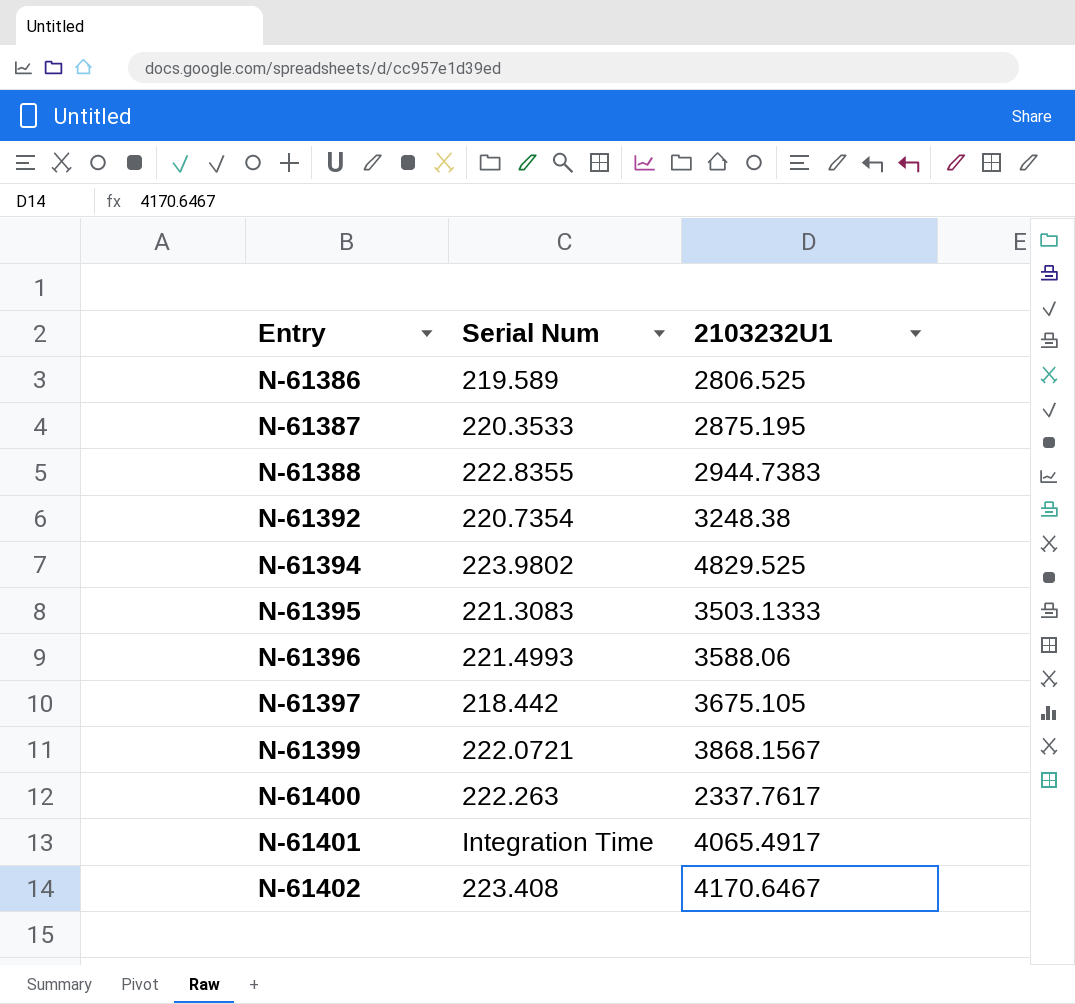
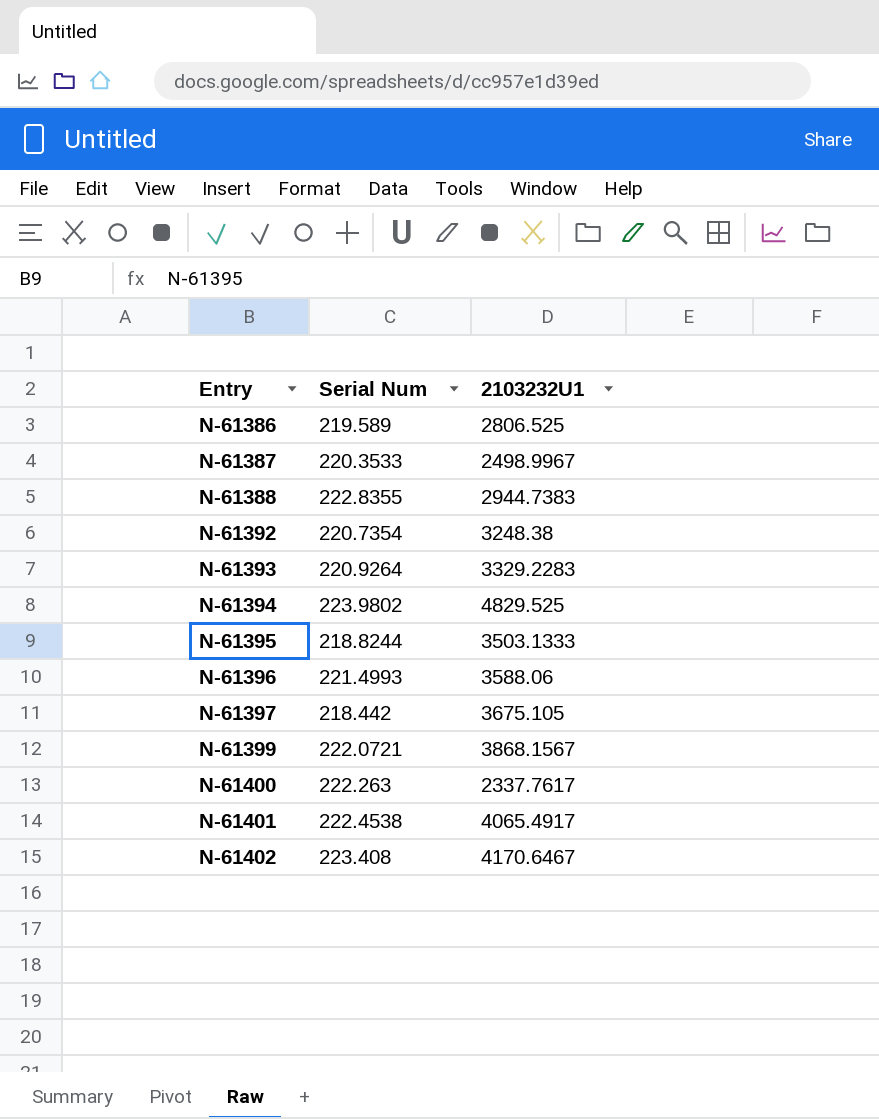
N-61387 | 2103232U1: 2875.195 -> 2498.9967
row N-61393: none -> 220.9264 | 3329.2283
N-61395 | Serial Num: 221.3083 -> 218.8244
N-61401 | Serial Num: Integration Time -> 222.4538

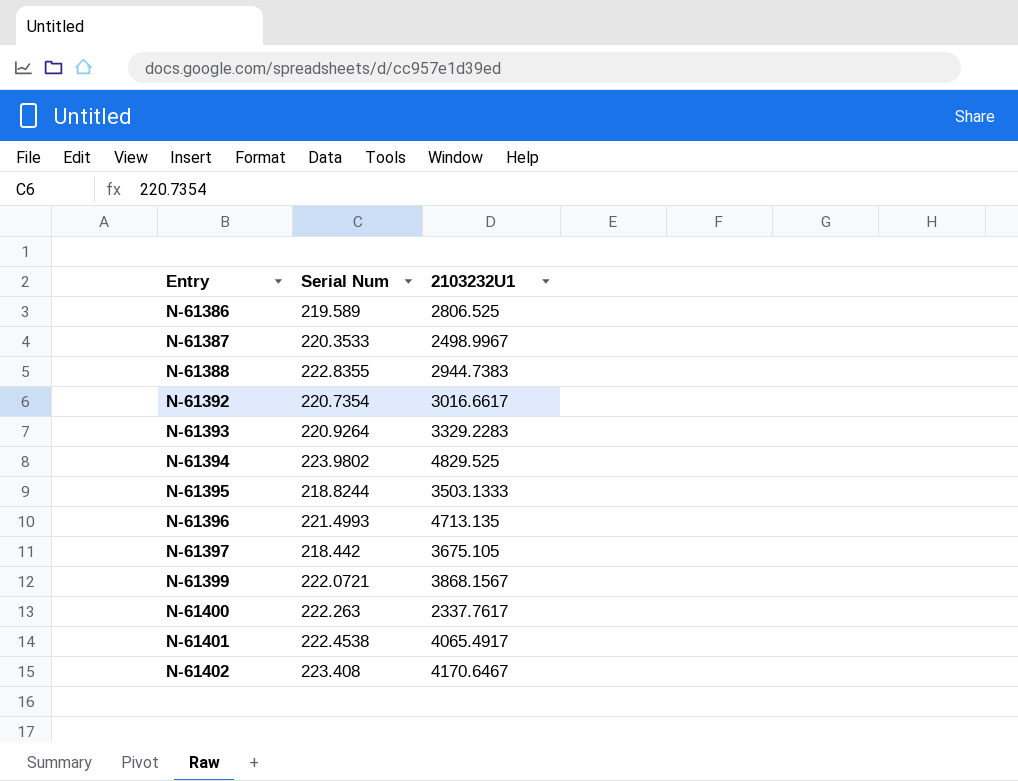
N-61392 | 2103232U1: 3248.38 -> 3016.6617
N-61396 | 2103232U1: 3588.06 -> 4713.135

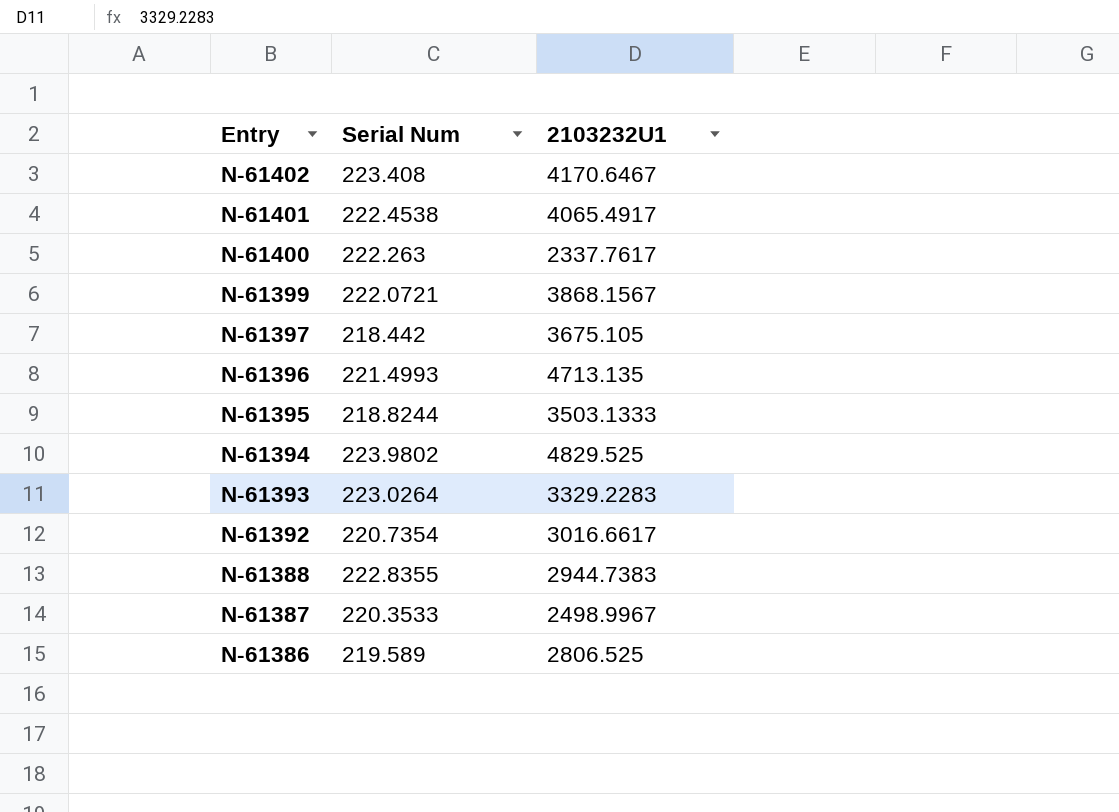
row order: Entry ascending -> Entry descending
N-61393 | Serial Num: 220.9264 -> 223.0264

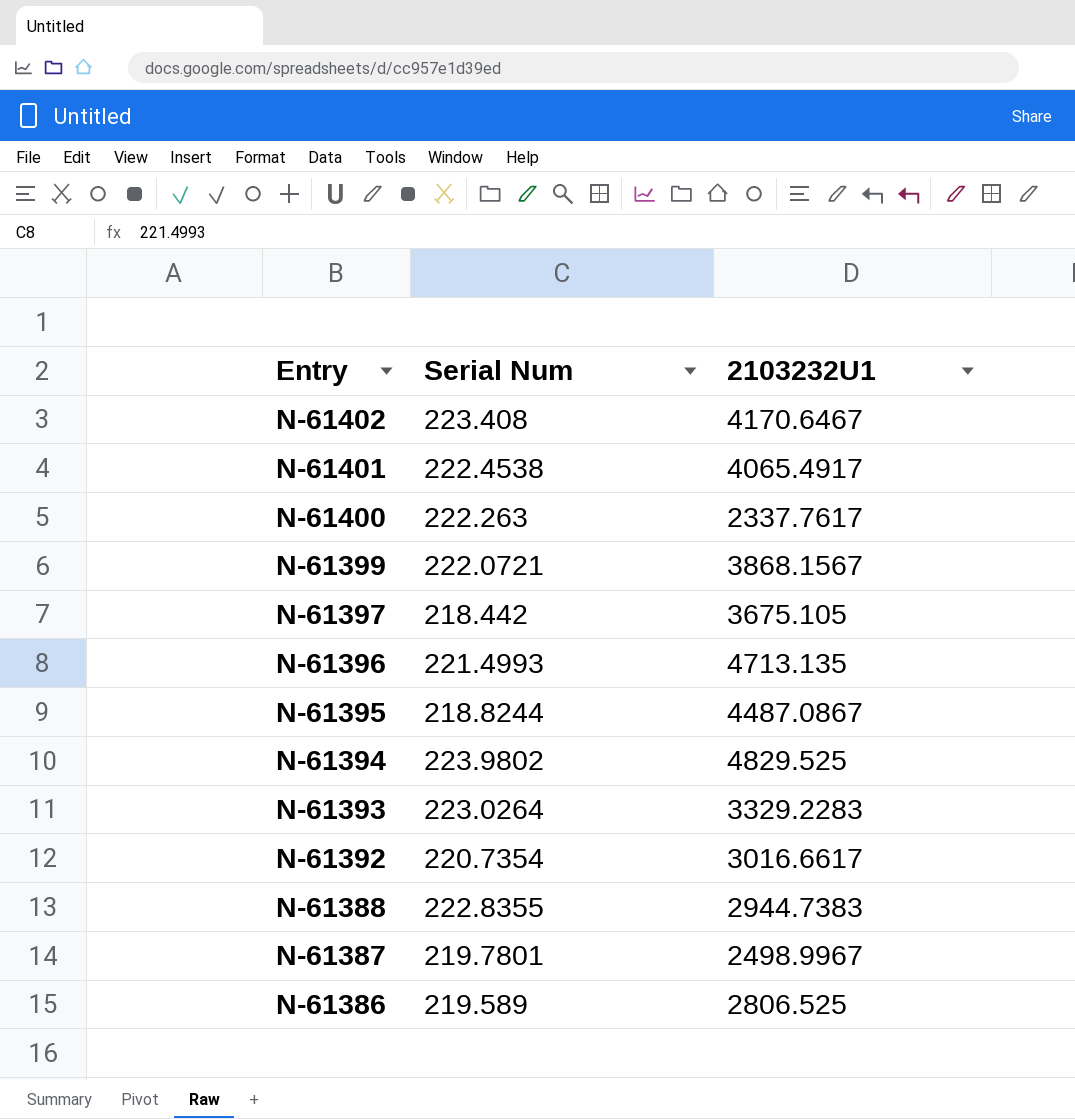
N-61395 | 2103232U1: 3503.1333 -> 4487.0867
N-61387 | Serial Num: 220.3533 -> 219.7801

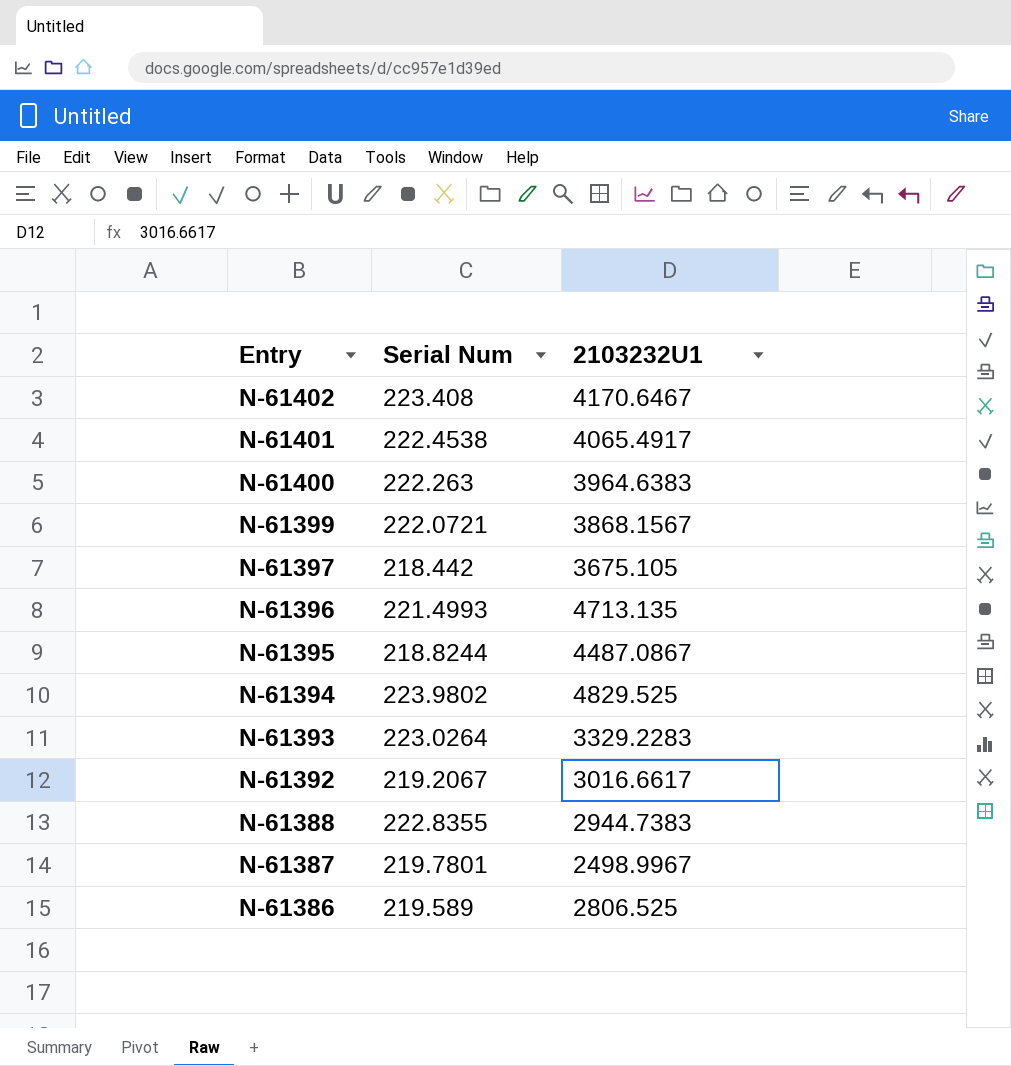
N-61400 | 2103232U1: 2337.7617 -> 3964.6383
N-61392 | Serial Num: 220.7354 -> 219.2067

